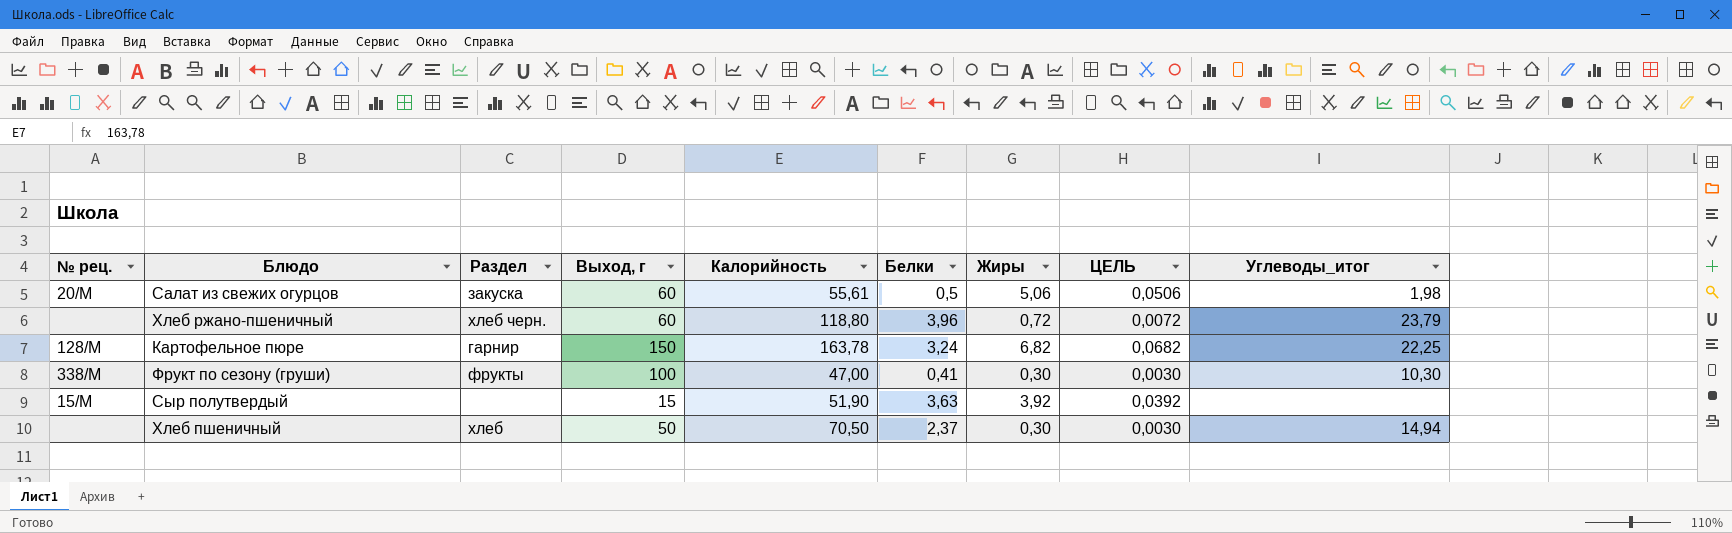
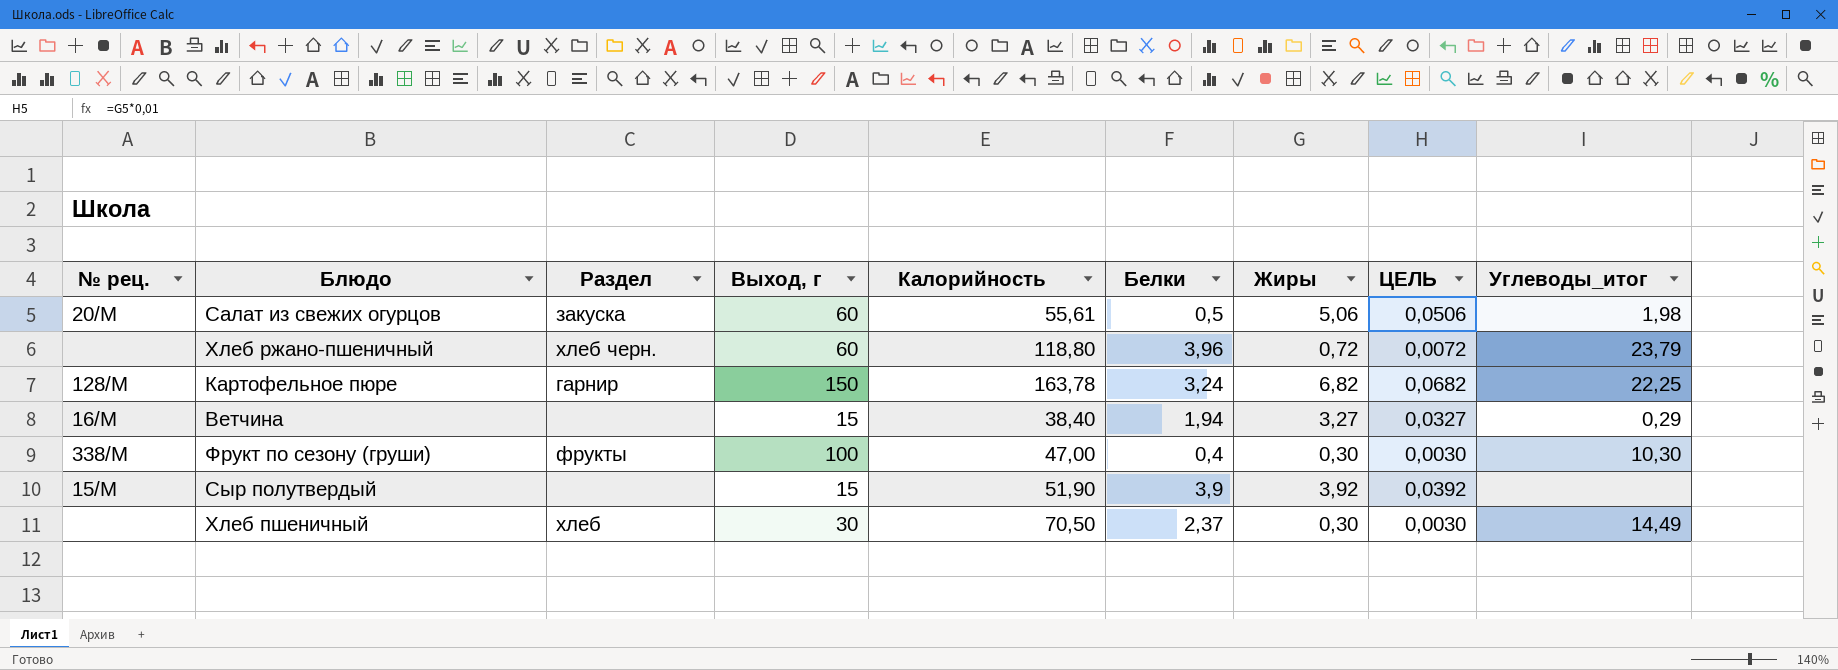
row Ветчина: none -> 16/М | none | 15 | 38,40 | 1,94 | 3,27 | 0,0327 | 0,29
Фрукт по сезону (груши) | Белки: 0,41 -> 0,4
Сыр полутвердый | Белки: 3,63 -> 3,9
Хлеб пшеничный | Выход, г: 50 -> 30
Хлеб пшеничный | Углеводы_итог: 14,94 -> 14,49

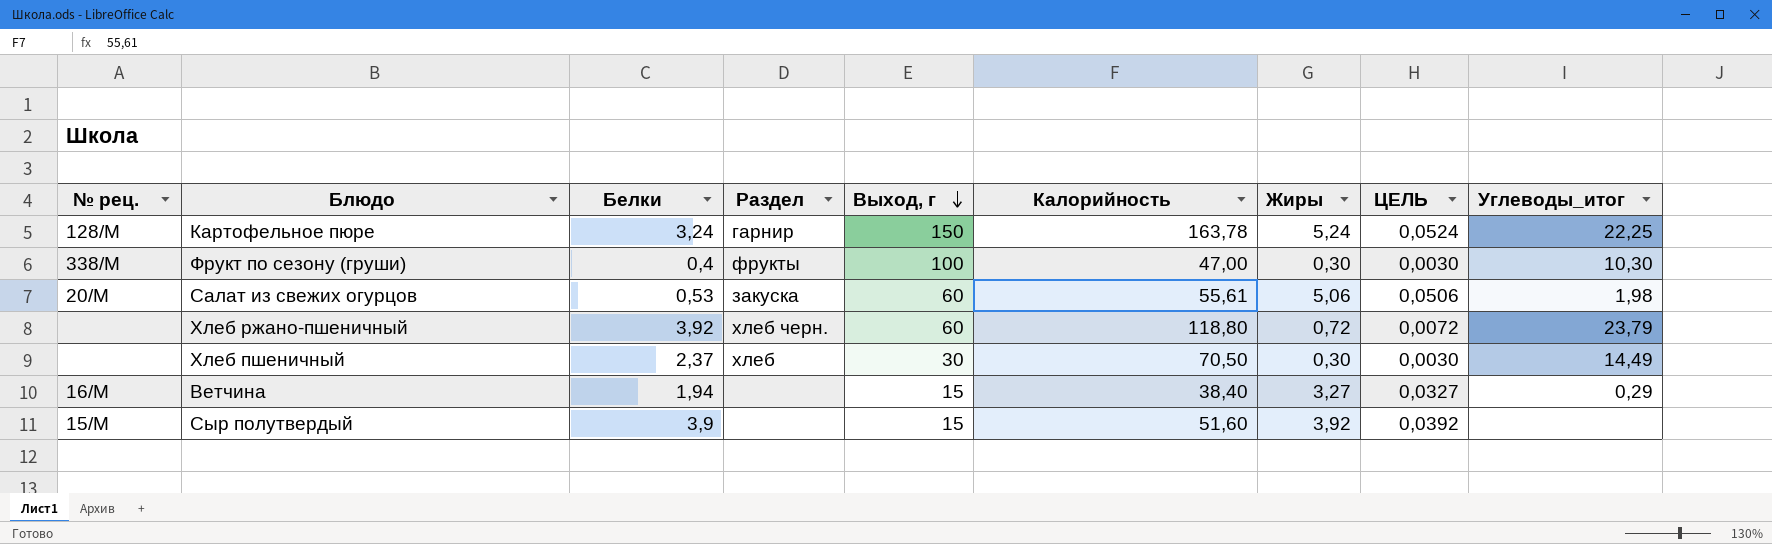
row order: none -> Выход, г descending
column Белки | position: 6 -> 3
Картофельное пюре | Жиры: 6,82 -> 5,24
Картофельное пюре | ЦЕЛЬ: 0,0682 -> 0,0524
Салат из свежих огурцов | Белки: 0,5 -> 0,53
Хлеб ржано-пшеничный | Белки: 3,96 -> 3,92
Сыр полутвердый | Калорийность: 51,90 -> 51,60

